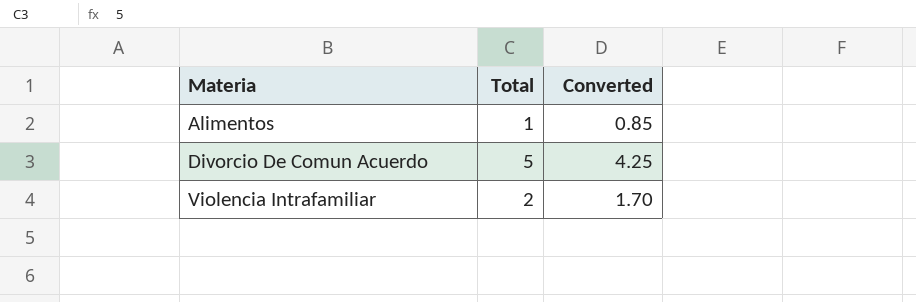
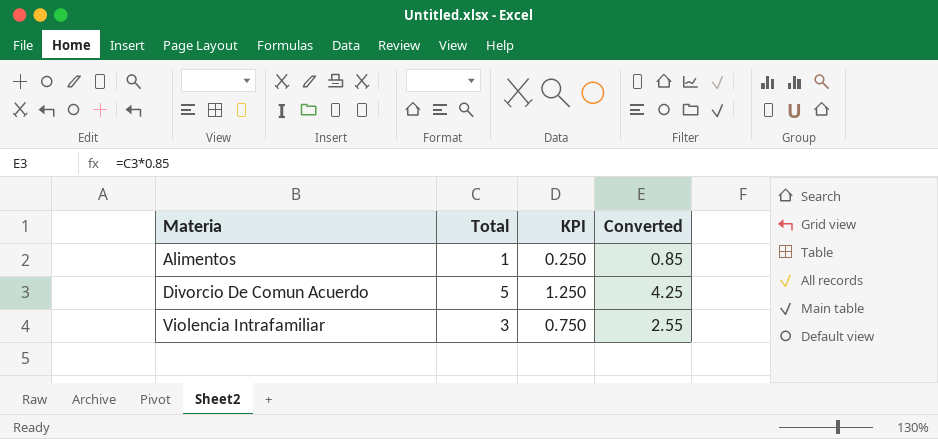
column KPI | formula: none -> [Total] * 0.25
Violencia Intrafamiliar | Total: 2 -> 3
Violencia Intrafamiliar | Converted: 1.70 -> 2.55

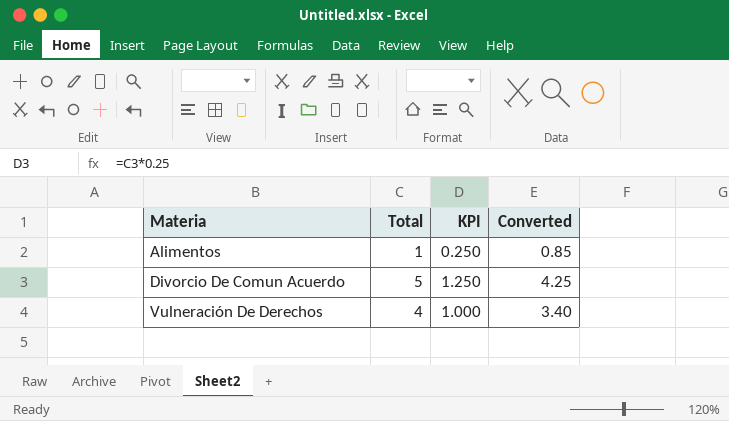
row Violencia Intrafamiliar: 3 | 0.750 | 2.55 -> none
row Vulneración De Derechos: none -> 4 | 1.000 | 3.40

